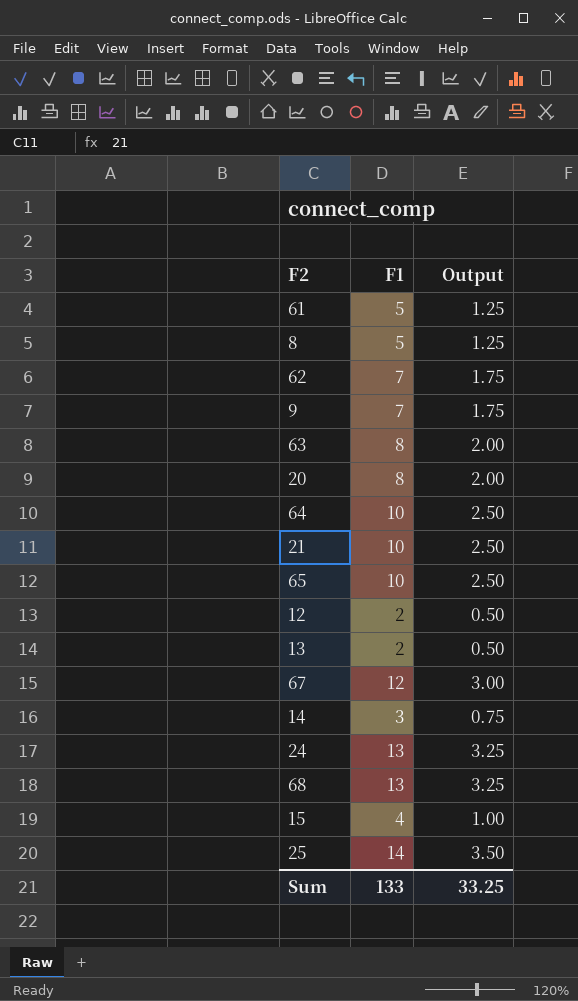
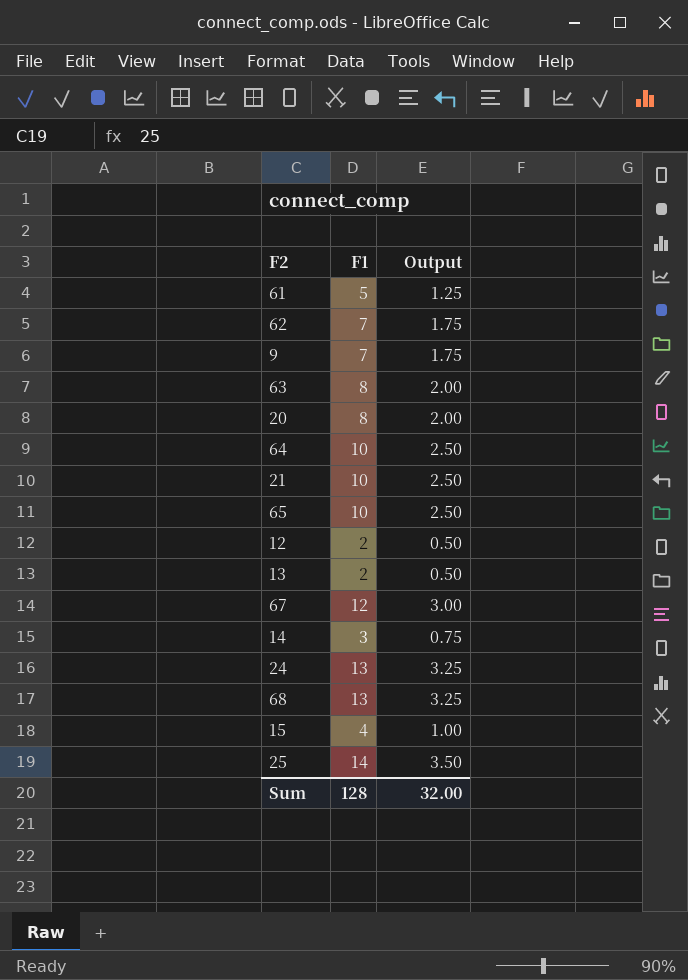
row 8: 5 | 1.25 -> none
Sum | F1: 133 -> 128
Sum | Output: 33.25 -> 32.00

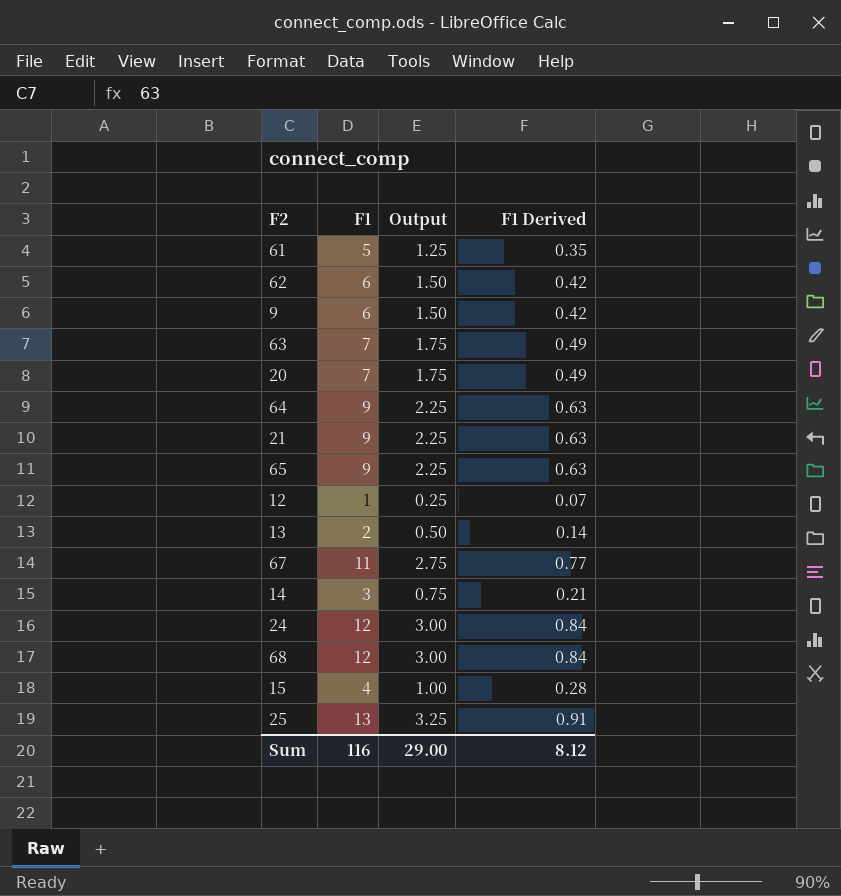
column F1 Derived | formula: none -> [F1] * 0.07
62 | F1: 7 -> 6
62 | Output: 1.75 -> 1.50
9 | F1: 7 -> 6
9 | Output: 1.75 -> 1.50
63 | F1: 8 -> 7
63 | Output: 2.00 -> 1.75
20 | F1: 8 -> 7
20 | Output: 2.00 -> 1.75
64 | F1: 10 -> 9
64 | Output: 2.50 -> 2.25
21 | F1: 10 -> 9
21 | Output: 2.50 -> 2.25
65 | F1: 10 -> 9
65 | Output: 2.50 -> 2.25
12 | F1: 2 -> 1
12 | Output: 0.50 -> 0.25
67 | F1: 12 -> 11
67 | Output: 3.00 -> 2.75
24 | F1: 13 -> 12
24 | Output: 3.25 -> 3.00
68 | F1: 13 -> 12
68 | Output: 3.25 -> 3.00
25 | F1: 14 -> 13
25 | Output: 3.50 -> 3.25
Sum | F1: 128 -> 116
Sum | Output: 32.00 -> 29.00

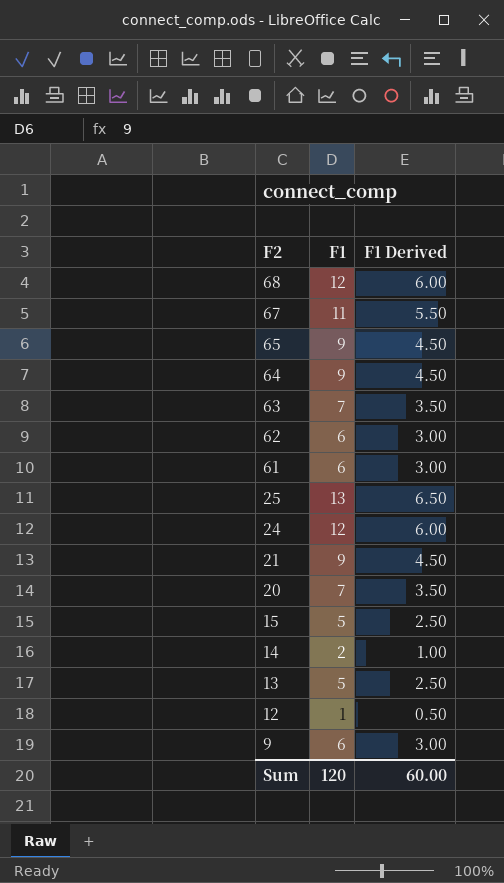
row order: none -> F2 descending
column Output | formula: [F1] * 0.25 -> none
column F1 Derived | formula: [F1] * 0.07 -> [F1] * 0.5
61 | F1: 5 -> 6
15 | F1: 4 -> 5
14 | F1: 3 -> 2
13 | F1: 2 -> 5
Sum | F1: 116 -> 120
Sum | F1 Derived: 8.12 -> 60.00

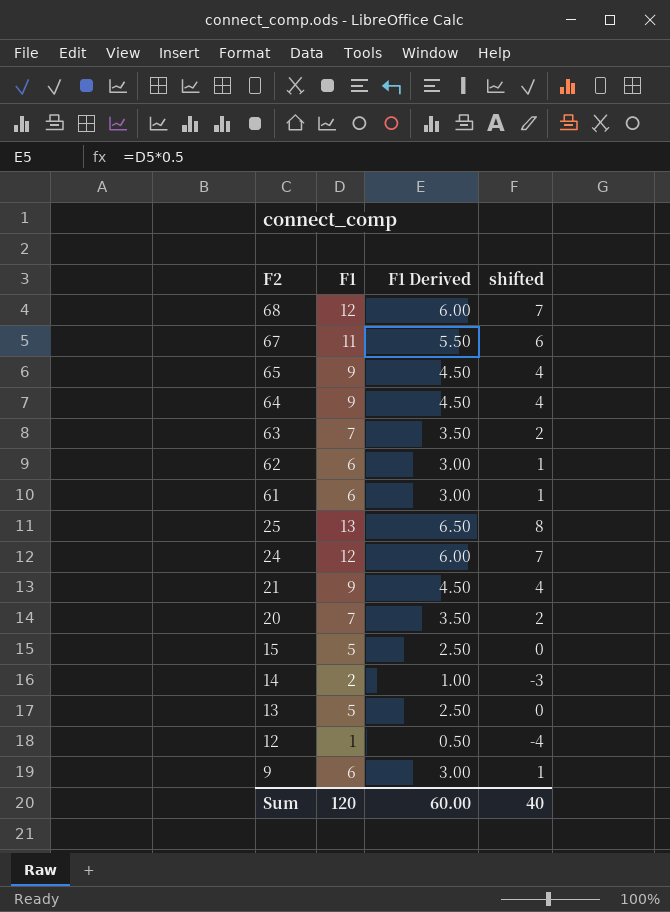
column shifted | formula: none -> [F1] - 5

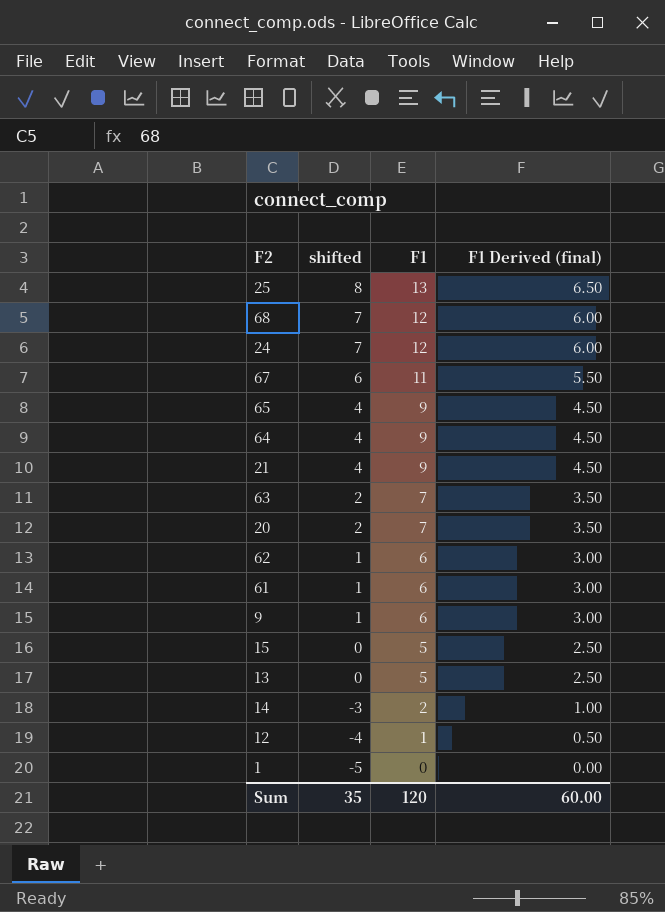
row order: F2 descending -> shifted descending
column shifted | position: 4 -> 2
column name: F1 Derived -> F1 Derived (final)
row 1: none -> -5 | 0 | 0.00
Sum | shifted: 40 -> 35

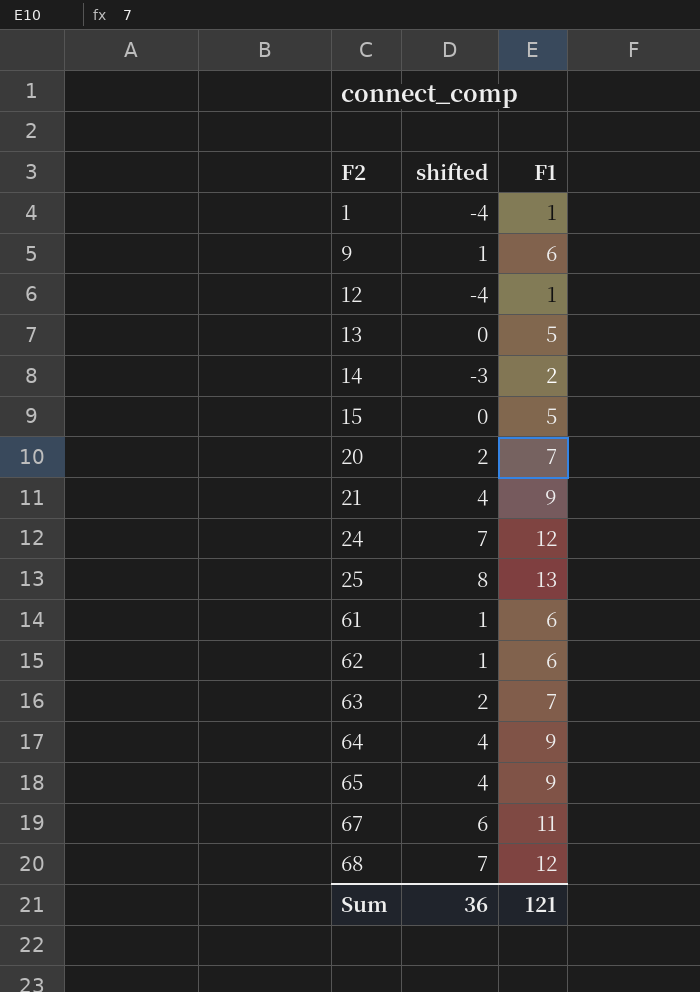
row order: shifted descending -> F2 ascending
column F1 Derived (final) | formula: [F1] * 0.5 -> none
1 | shifted: -5 -> -4
1 | F1: 0 -> 1
Sum | shifted: 35 -> 36
Sum | F1: 120 -> 121

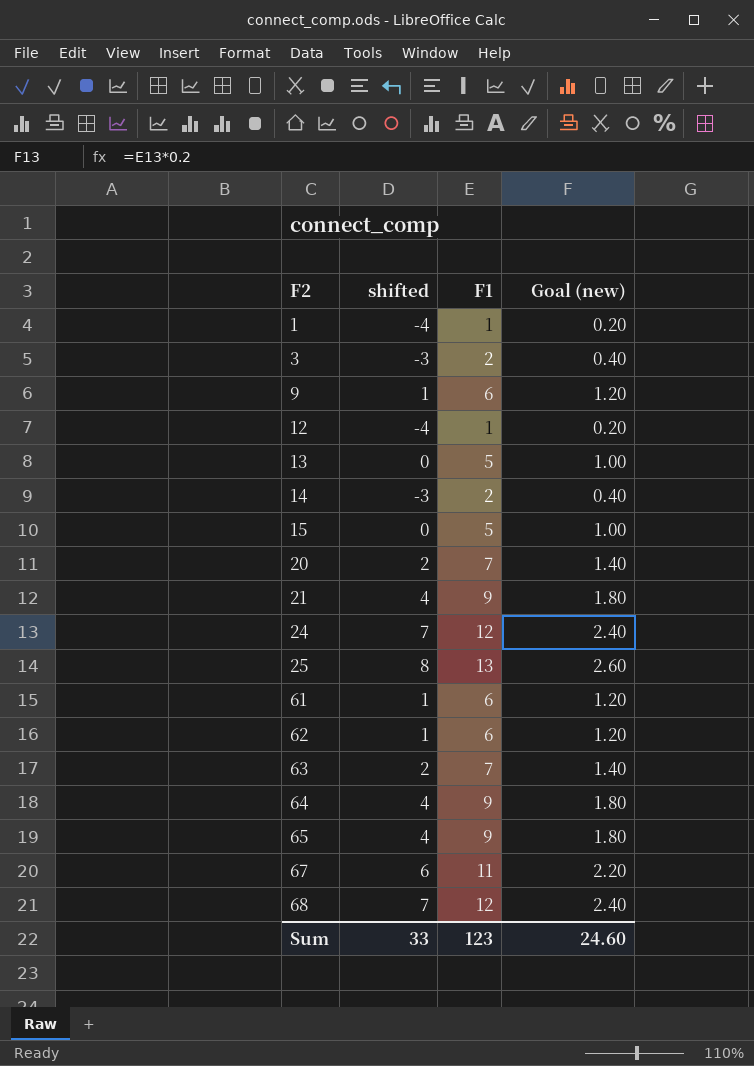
column Goal (new) | formula: none -> [F1] * 0.2
row 3: none -> -3 | 2 | 0.40
Sum | shifted: 36 -> 33
Sum | F1: 121 -> 123

